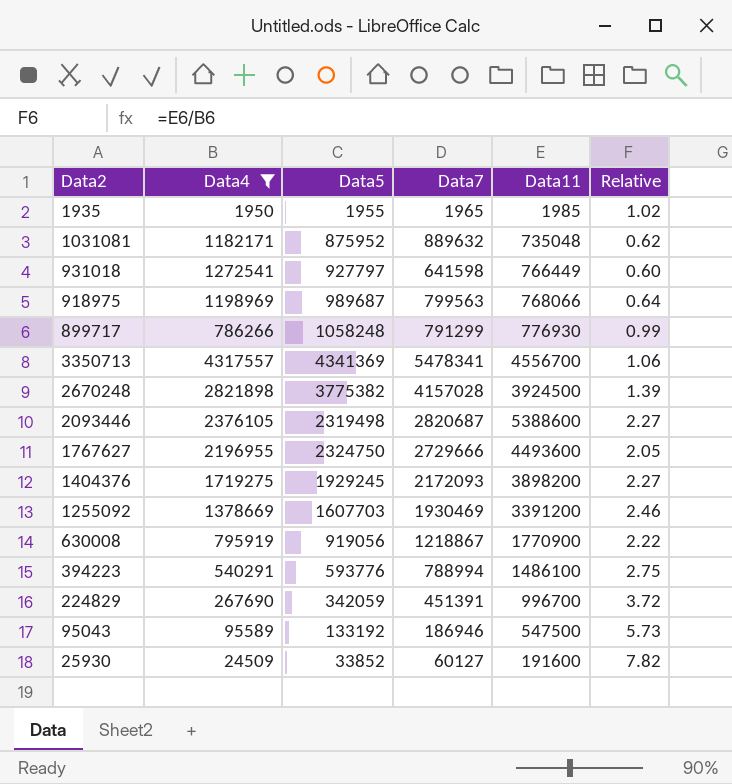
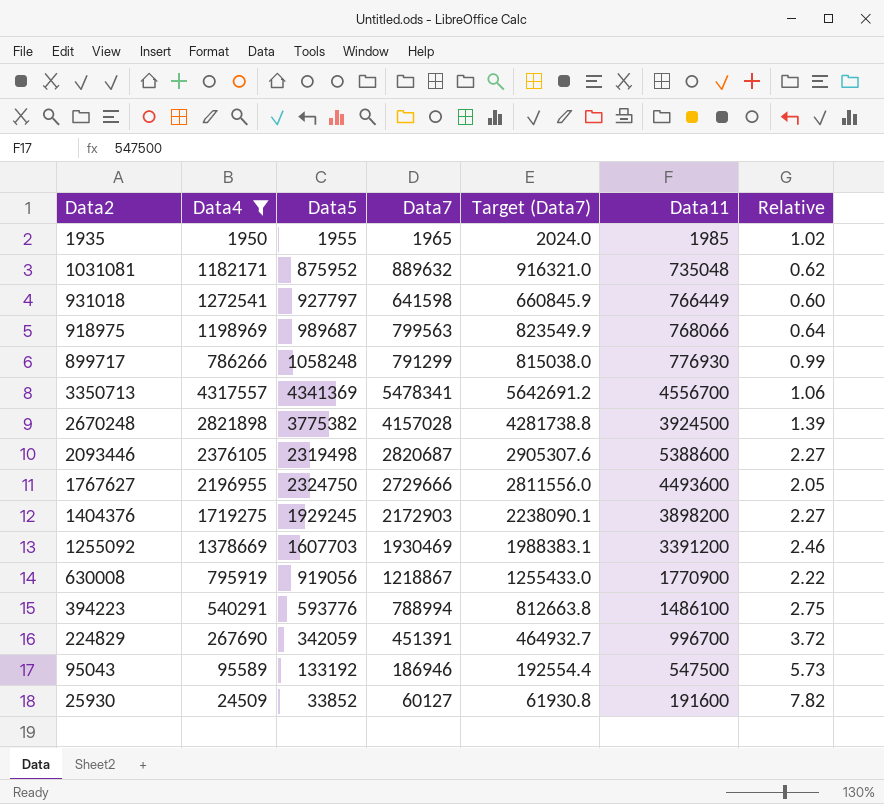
column Target (Data7) | formula: none -> [Data7] * 1.03
1404376 | Data7: 2172093 -> 2172903

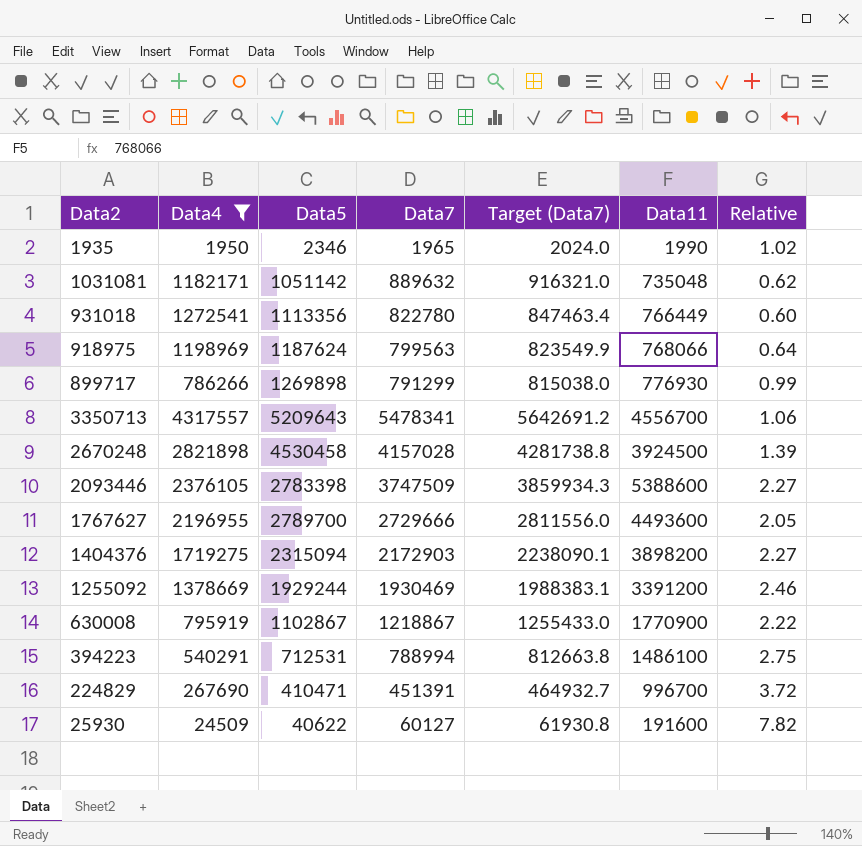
row 95043: 95589 | 133192 | 186946 | 192554.4 | 547500 | 5.73 -> none
1935 | Data5: 1955 -> 2346
1935 | Data11: 1985 -> 1990
1031081 | Data5: 875952 -> 1051142
931018 | Data5: 927797 -> 1113356
931018 | Data7: 641598 -> 822780
931018 | Target (Data7): 660845.9 -> 847463.4
918975 | Data5: 989687 -> 1187624
899717 | Data5: 1058248 -> 1269898
3350713 | Data5: 4341369 -> 5209643
2670248 | Data5: 3775382 -> 4530458
2093446 | Data5: 2319498 -> 2783398
2093446 | Data7: 2820687 -> 3747509
2093446 | Target (Data7): 2905307.6 -> 3859934.3
1767627 | Data5: 2324750 -> 2789700
1404376 | Data5: 1929245 -> 2315094
1255092 | Data5: 1607703 -> 1929244
630008 | Data5: 919056 -> 1102867
394223 | Data5: 593776 -> 712531
224829 | Data5: 342059 -> 410471
25930 | Data5: 33852 -> 40622

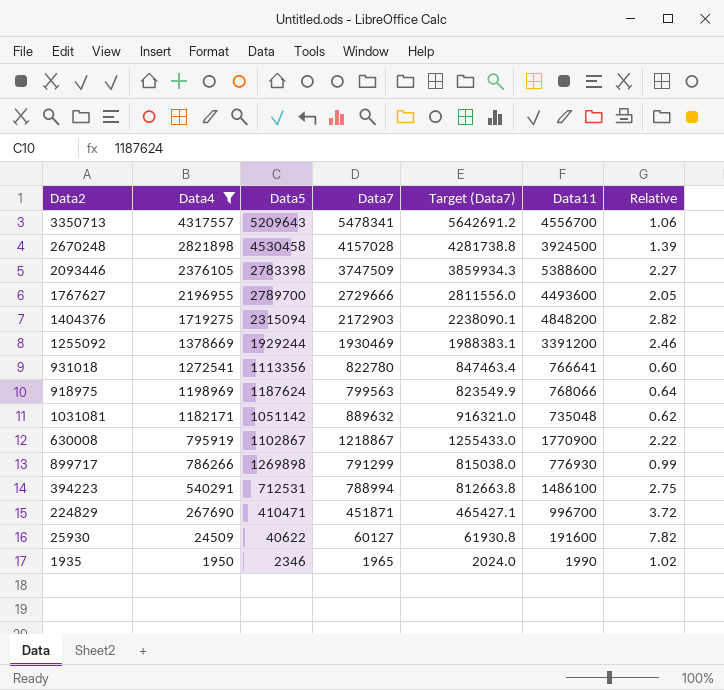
row order: none -> Data4 descending
1404376 | Data11: 3898200 -> 4848200
1404376 | Relative: 2.27 -> 2.82
931018 | Data11: 766449 -> 766641
224829 | Data7: 451391 -> 451871
224829 | Target (Data7): 464932.7 -> 465427.1

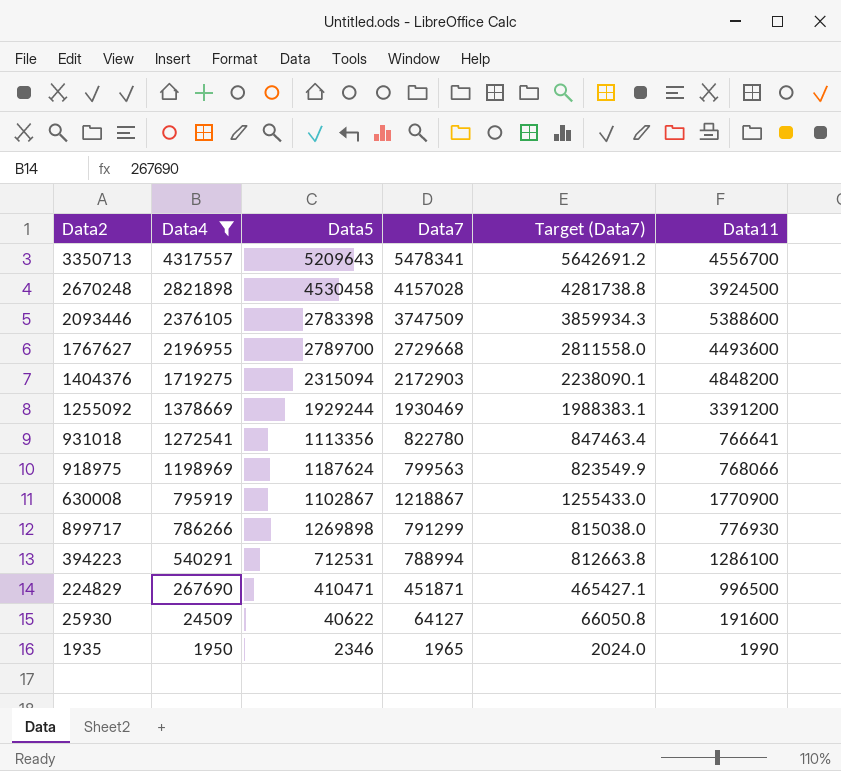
column Relative | formula: [Data11] / [Data4] -> none
row 1031081: 1182171 | 1051142 | 889632 | 916321.0 | 735048 | 0.62 -> none
1767627 | Data7: 2729666 -> 2729668
1767627 | Target (Data7): 2811556.0 -> 2811558.0
394223 | Data11: 1486100 -> 1286100
224829 | Data11: 996700 -> 996500
25930 | Data7: 60127 -> 64127
25930 | Target (Data7): 61930.8 -> 66050.8

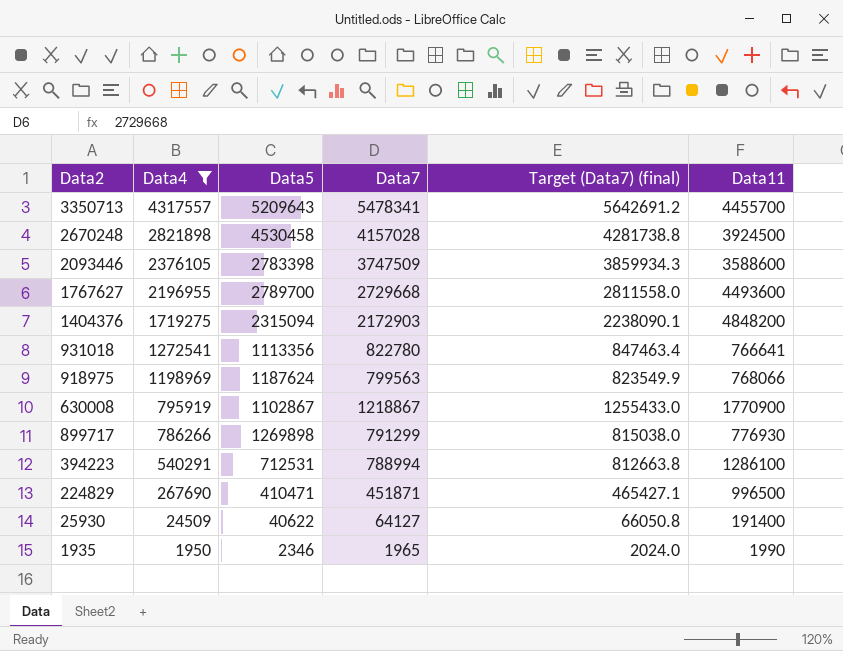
column name: Target (Data7) -> Target (Data7) (final)
row 1255092: 1378669 | 1929244 | 1930469 | 1988383.1 | 3391200 -> none
3350713 | Data11: 4556700 -> 4455700
2093446 | Data11: 5388600 -> 3588600
25930 | Data11: 191600 -> 191400

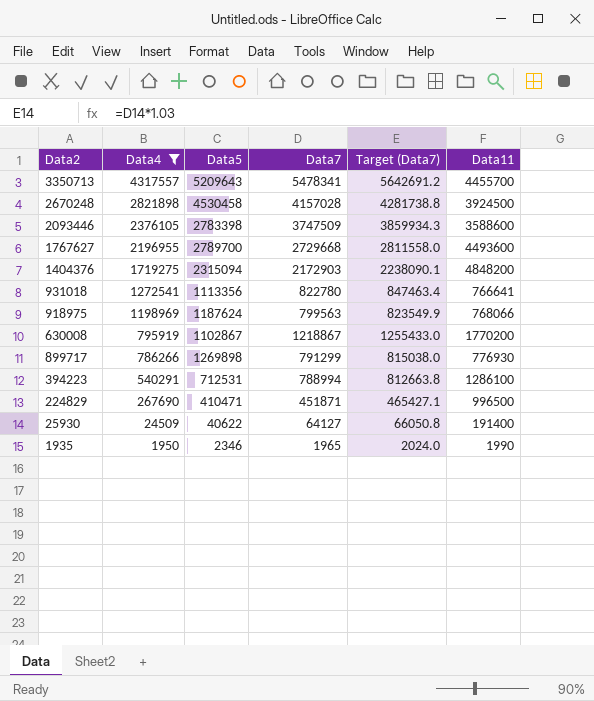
column name: Target (Data7) (final) -> Target (Data7)
630008 | Data11: 1770900 -> 1770200

